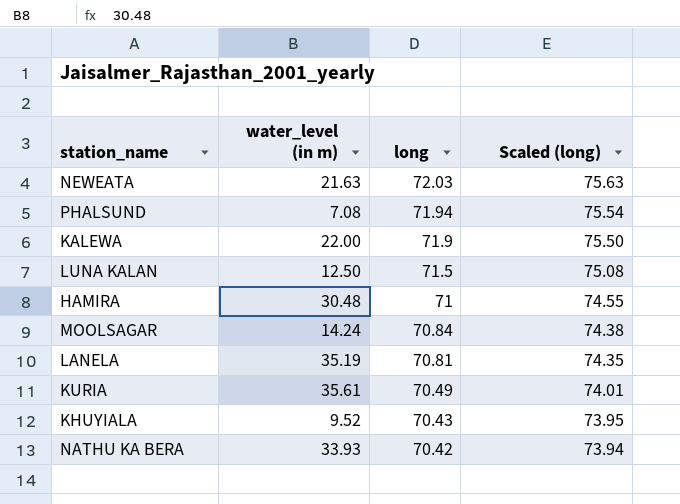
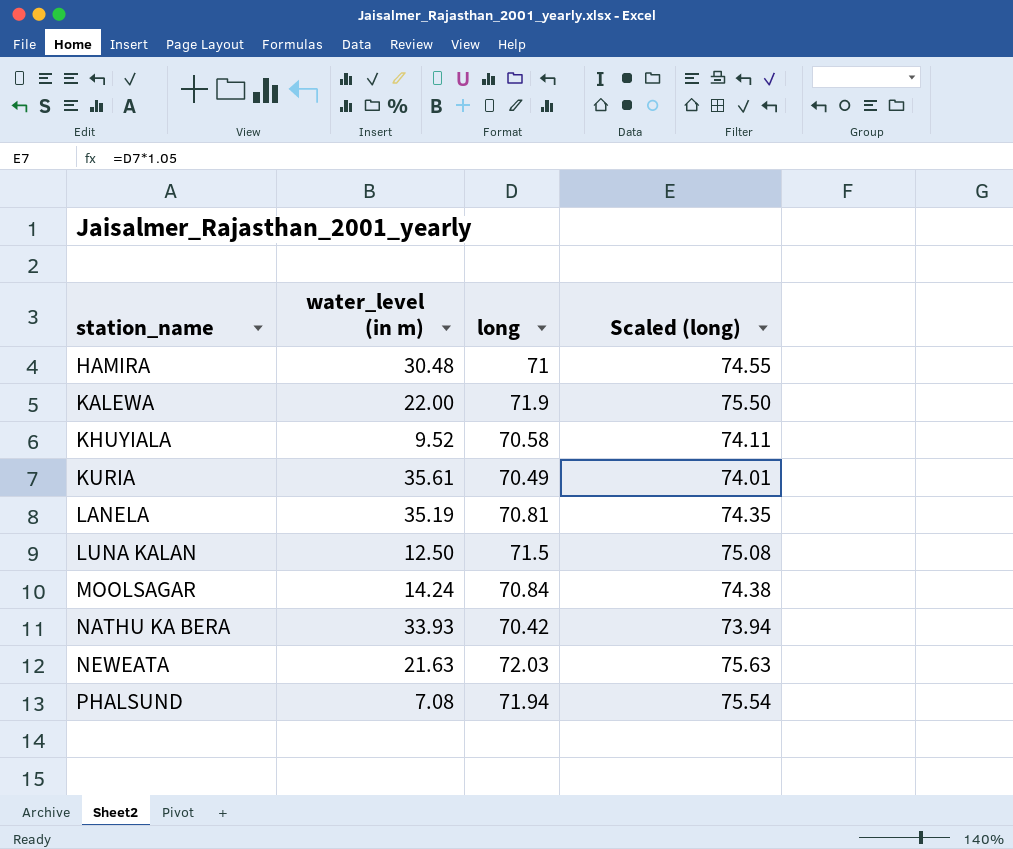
row order: long descending -> station_name ascending
KHUYIALA | long: 70.43 -> 70.58
KHUYIALA | Scaled (long): 73.95 -> 74.11

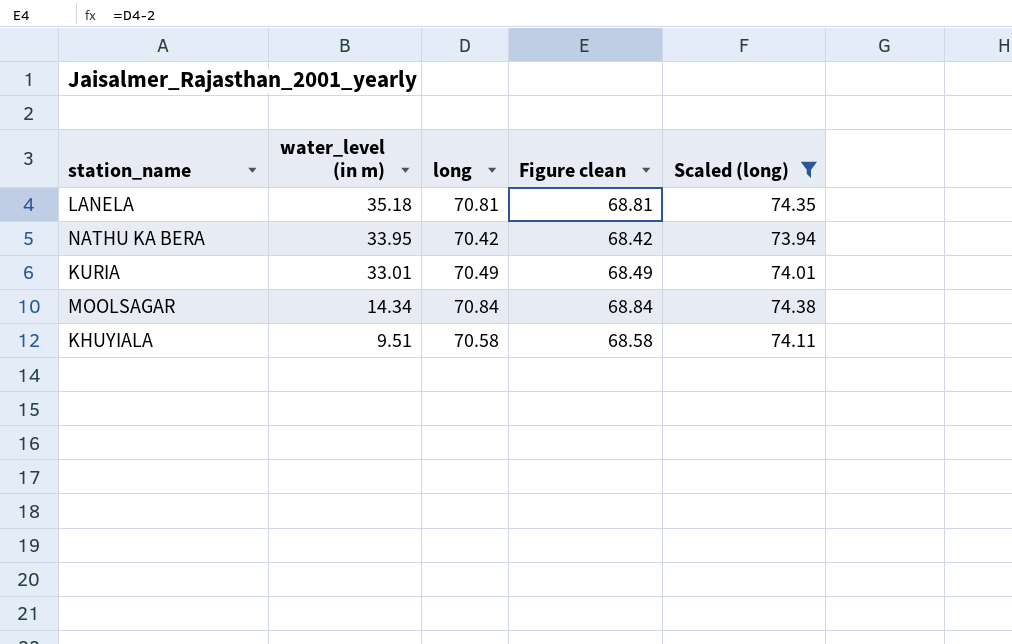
filter: none -> Scaled (long) <= 74.38
row order: station_name ascending -> water_level (in m) descending
column Figure clean | formula: none -> [long] - 2
LANELA | water_level (in m): 35.19 -> 35.18
NATHU KA BERA | water_level (in m): 33.93 -> 33.95
KURIA | water_level (in m): 35.61 -> 33.01
MOOLSAGAR | water_level (in m): 14.24 -> 14.34
KHUYIALA | water_level (in m): 9.52 -> 9.51

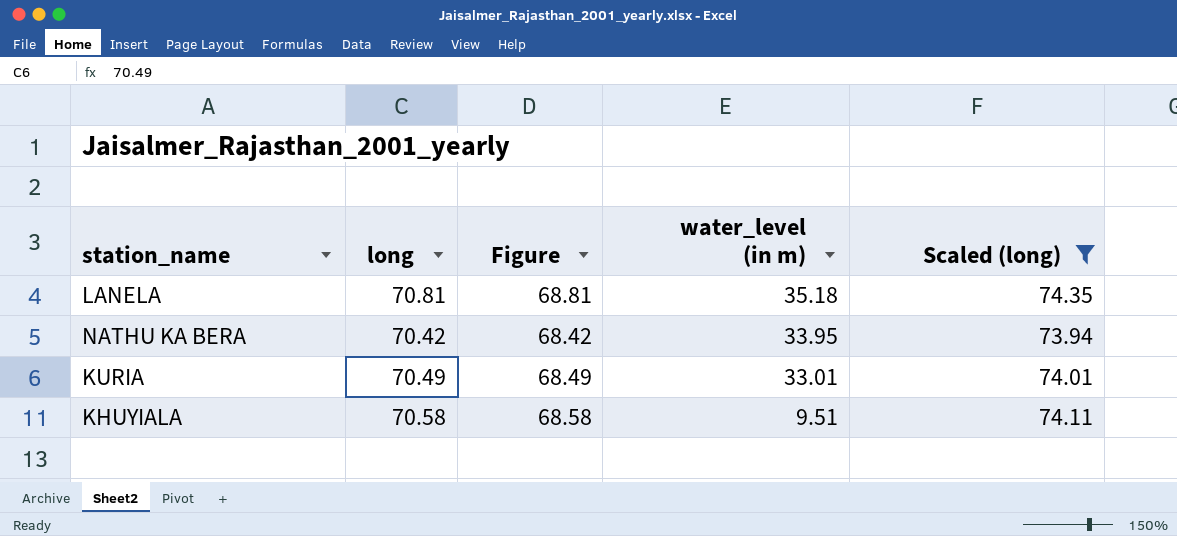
column name: Figure clean -> Figure
column water_level (in m) | position: 2 -> 4
row MOOLSAGAR: 14.34 | 70.84 | 68.84 | 74.38 -> none

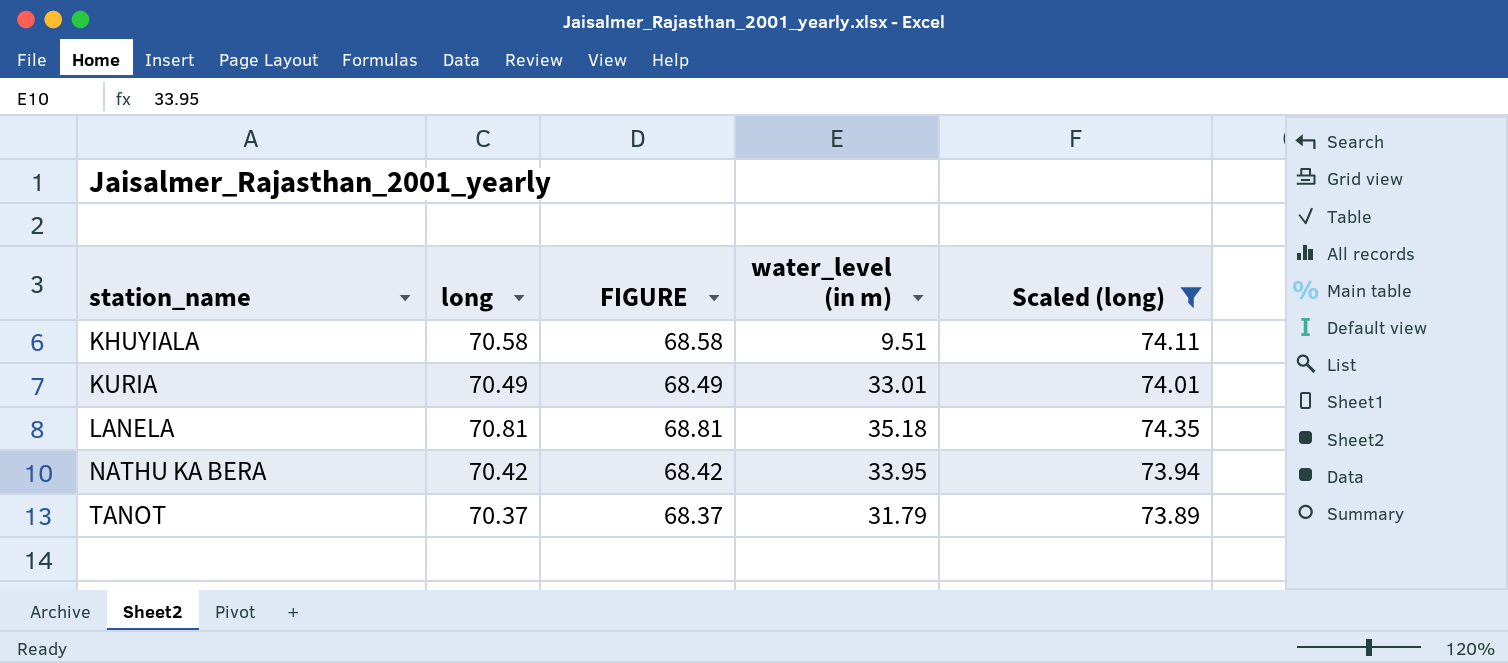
row order: water_level (in m) descending -> station_name ascending
column name: Figure -> FIGURE
row TANOT: none -> 70.37 | 68.37 | 31.79 | 73.89

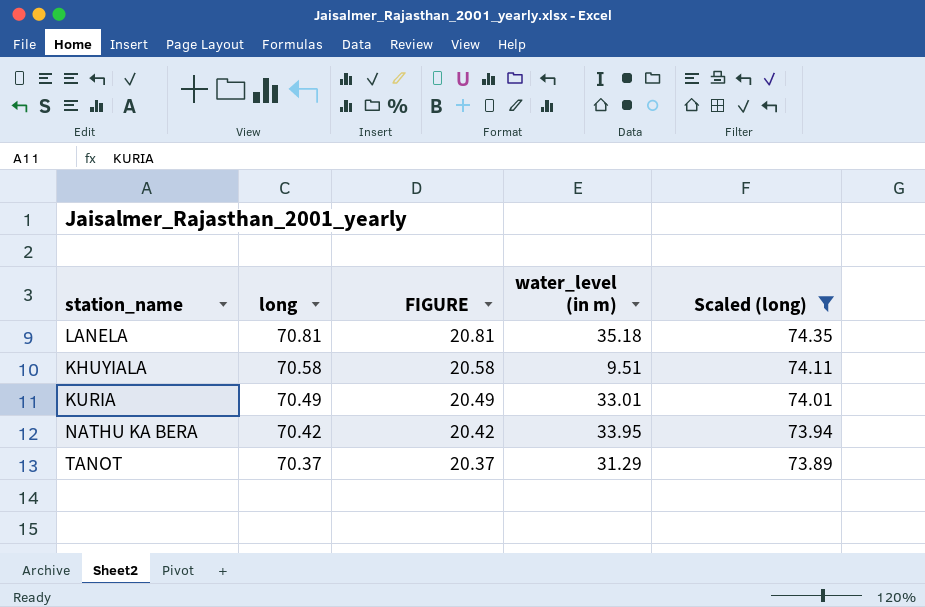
row order: station_name ascending -> long descending
column FIGURE | formula: [long] - 2 -> [long] - 50
TANOT | water_level (in m): 31.79 -> 31.29

